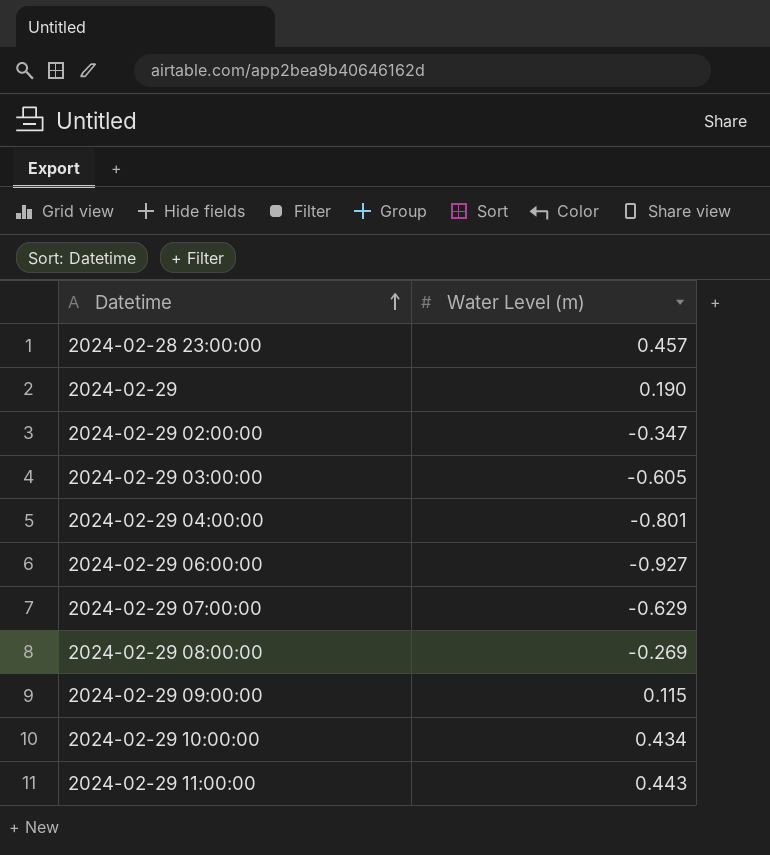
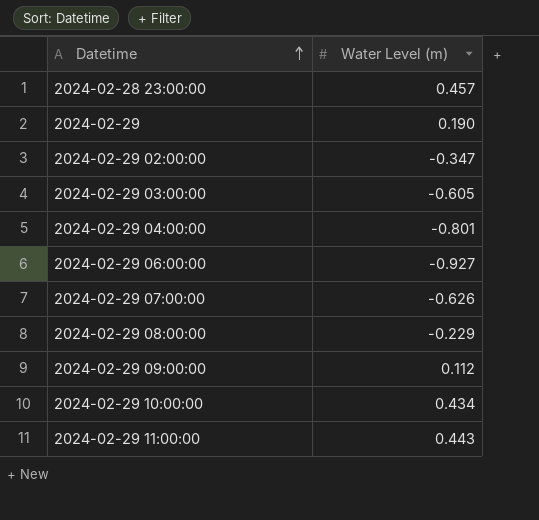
2024-02-29 07:00:00 | Water Level (m): -0.629 -> -0.626
2024-02-29 08:00:00 | Water Level (m): -0.269 -> -0.229
2024-02-29 09:00:00 | Water Level (m): 0.115 -> 0.112

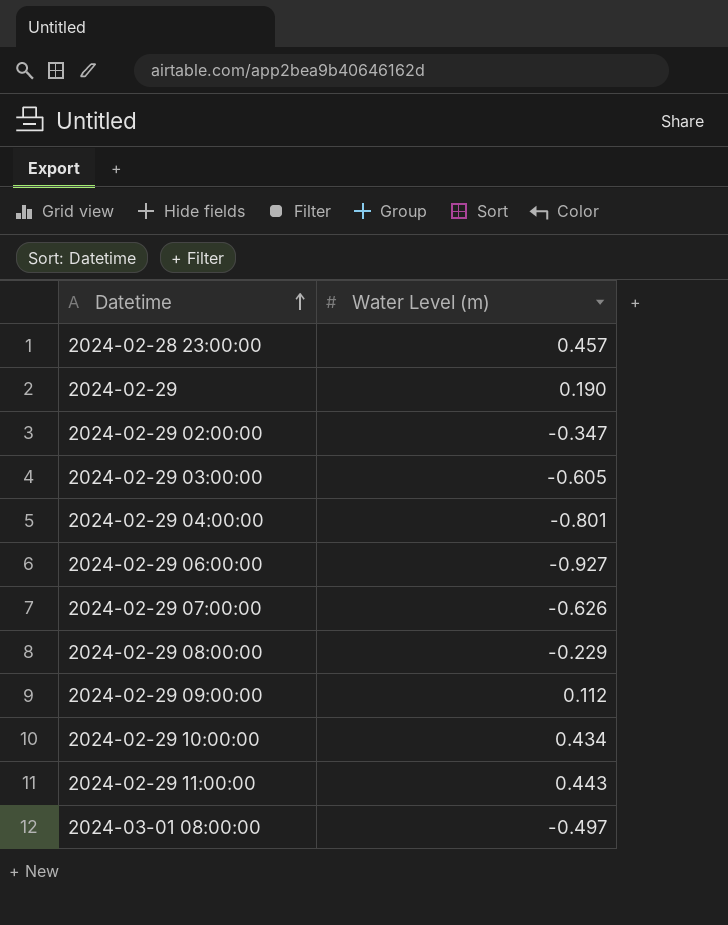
row 2024-03-01 08:00:00: none -> -0.497

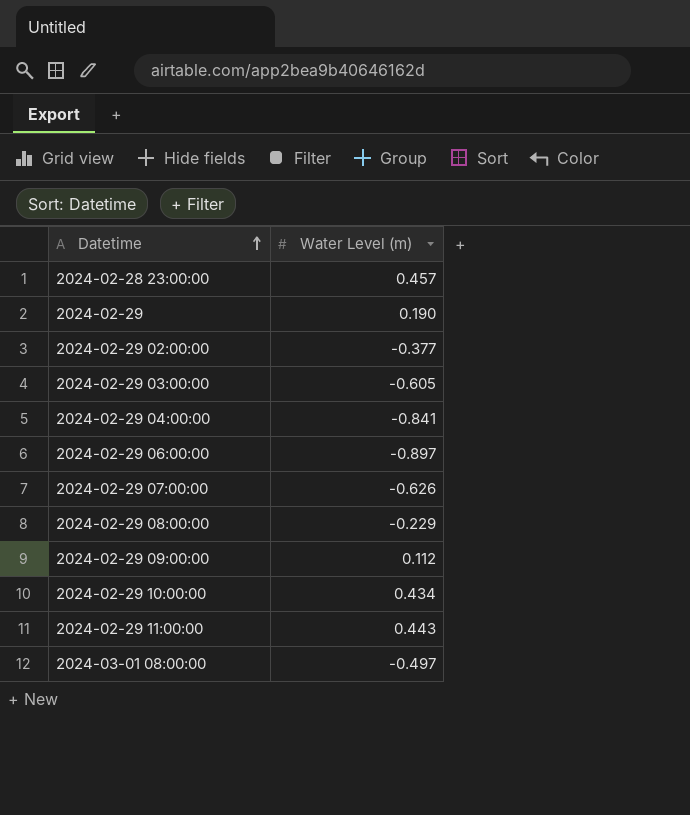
2024-02-29 02:00:00 | Water Level (m): -0.347 -> -0.377
2024-02-29 04:00:00 | Water Level (m): -0.801 -> -0.841
2024-02-29 06:00:00 | Water Level (m): -0.927 -> -0.897

